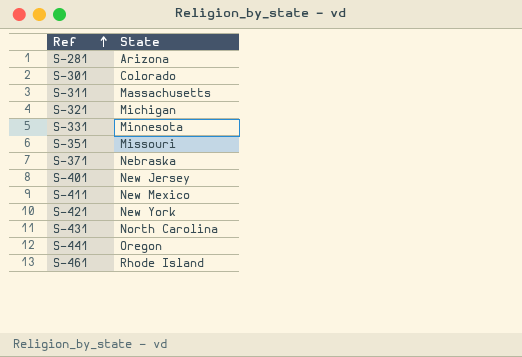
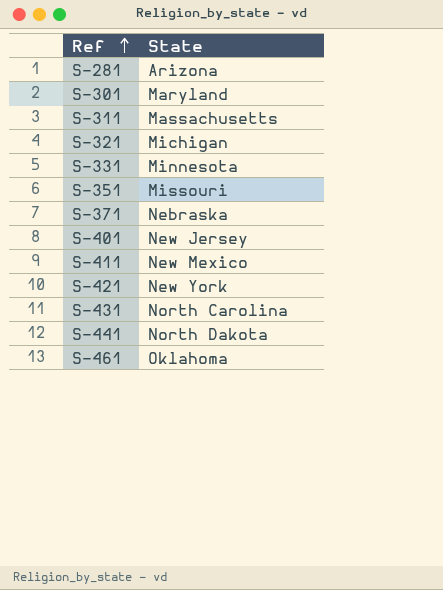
S-301 | State: Colorado -> Maryland
S-441 | State: Oregon -> North Dakota
S-461 | State: Rhode Island -> Oklahoma

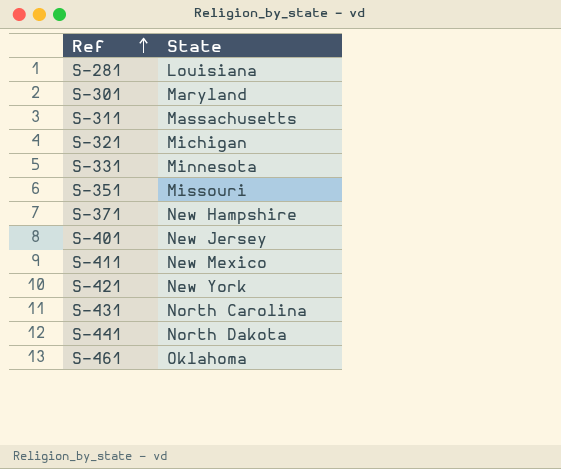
S-281 | State: Arizona -> Louisiana
S-371 | State: Nebraska -> New Hampshire

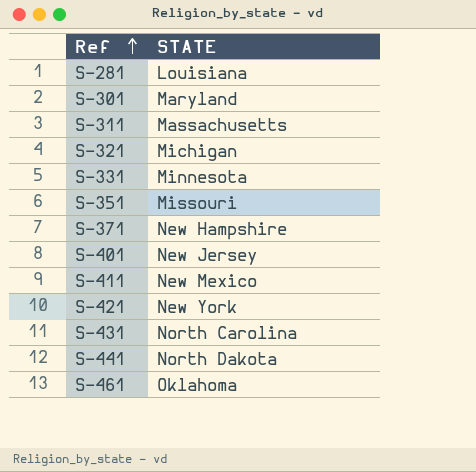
column name: State -> STATE

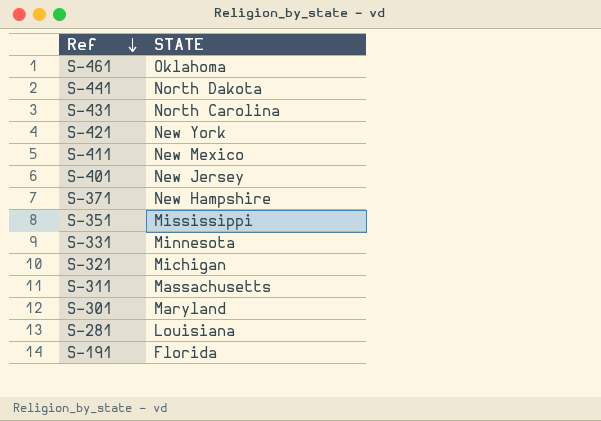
row order: Ref ascending -> Ref descending
S-351 | STATE: Missouri -> Mississippi
row S-191: none -> Florida

